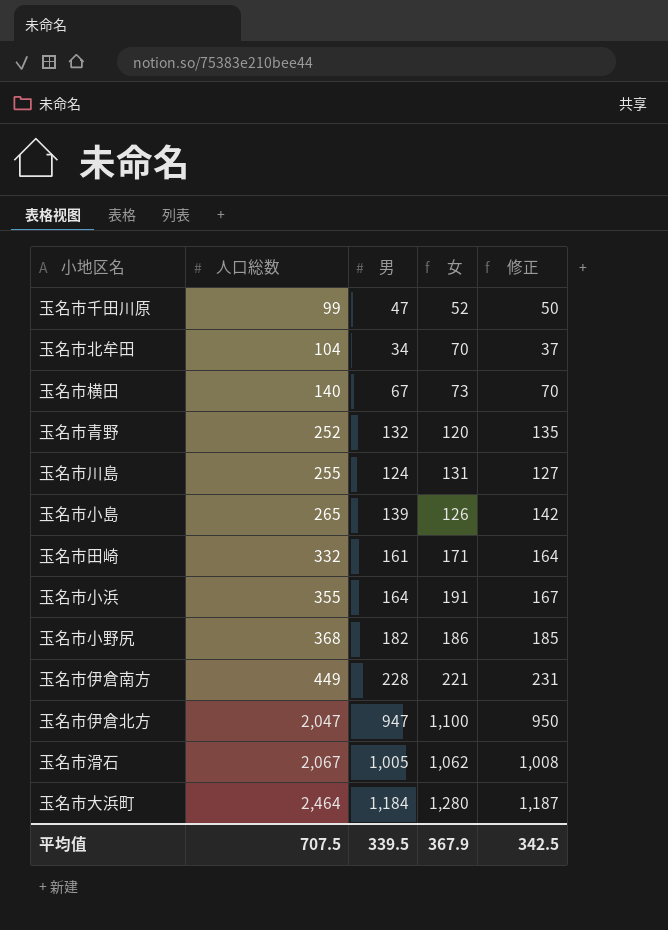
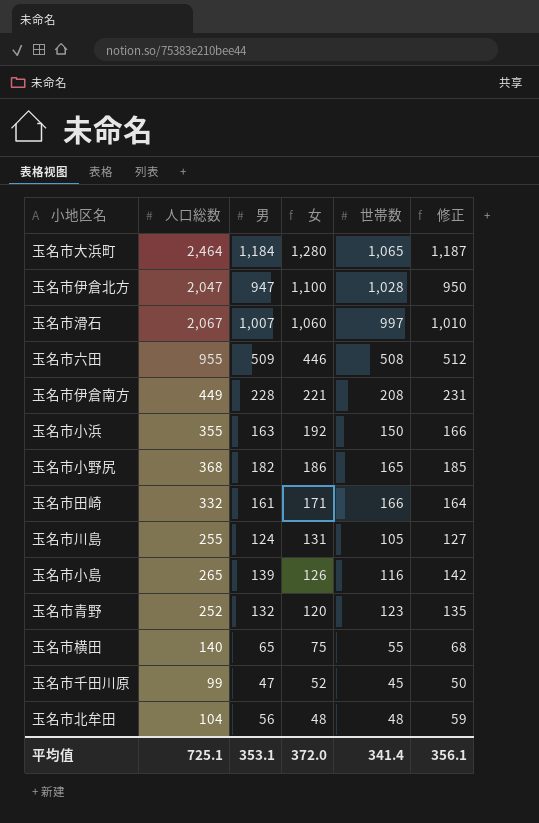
row order: 人口総数 ascending -> 女 descending
column 世帯数 | position: none -> 5
玉名市滑石 | 男: 1,005 -> 1,007
玉名市滑石 | 女: 1,062 -> 1,060
玉名市滑石 | 修正: 1,008 -> 1,010
row 玉名市六田: none -> 955 | 509 | 446 | 508 | 512
玉名市小浜 | 男: 164 -> 163
玉名市小浜 | 女: 191 -> 192
玉名市小浜 | 修正: 167 -> 166
玉名市横田 | 男: 67 -> 65
玉名市横田 | 女: 73 -> 75
玉名市横田 | 修正: 70 -> 68
玉名市北牟田 | 男: 34 -> 56
玉名市北牟田 | 女: 70 -> 48
玉名市北牟田 | 修正: 37 -> 59
平均值 | 人口総数: 707.5 -> 725.1
平均值 | 男: 339.5 -> 353.1
平均值 | 女: 367.9 -> 372.0
平均值 | 修正: 342.5 -> 356.1

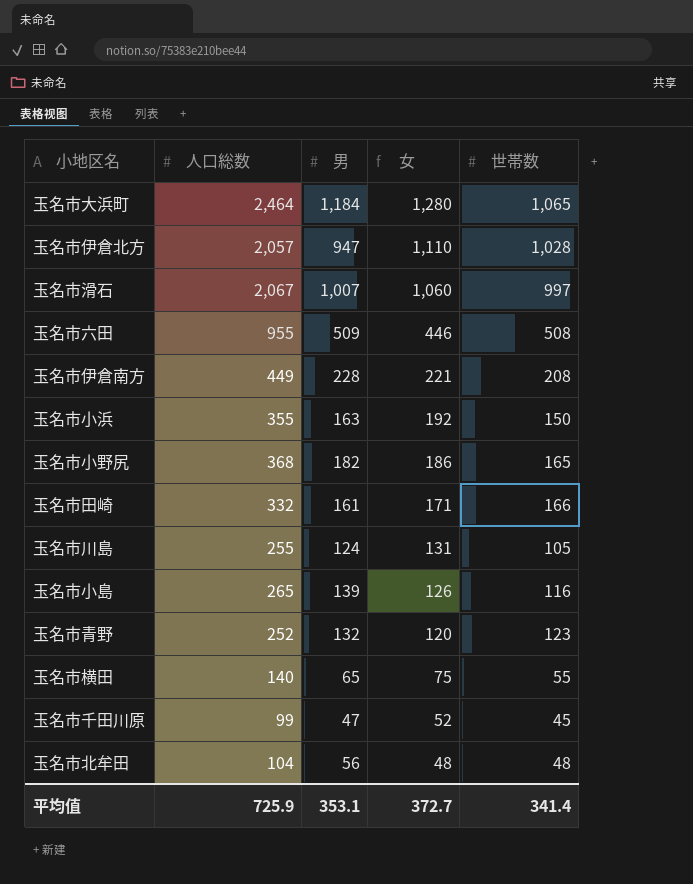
column 修正 | formula: [男] + 3 -> none
玉名市伊倉北方 | 人口総数: 2,047 -> 2,057
玉名市伊倉北方 | 女: 1,100 -> 1,110
平均值 | 人口総数: 725.1 -> 725.9
平均值 | 女: 372.0 -> 372.7

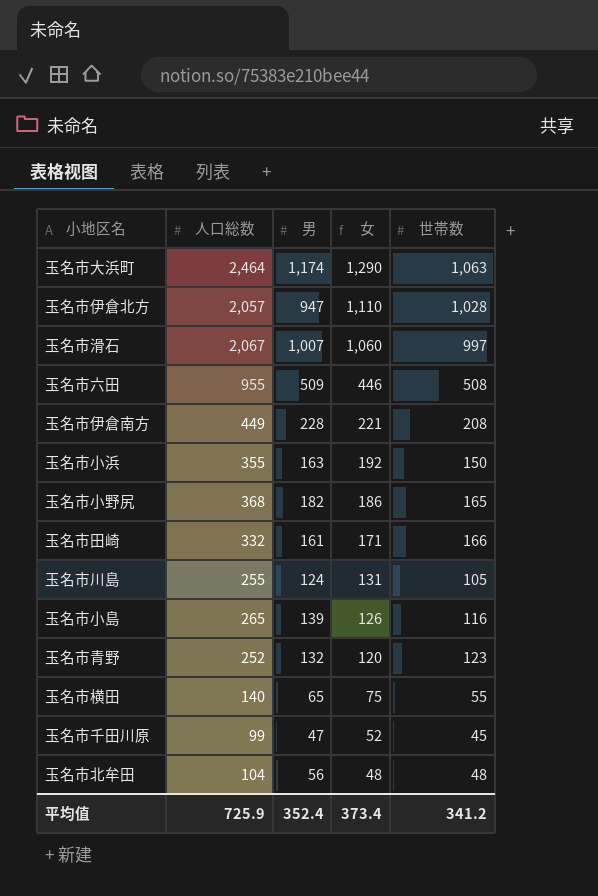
玉名市大浜町 | 男: 1,184 -> 1,174
玉名市大浜町 | 女: 1,280 -> 1,290
玉名市大浜町 | 世帯数: 1,065 -> 1,063
平均值 | 男: 353.1 -> 352.4
平均值 | 女: 372.7 -> 373.4
平均值 | 世帯数: 341.4 -> 341.2

